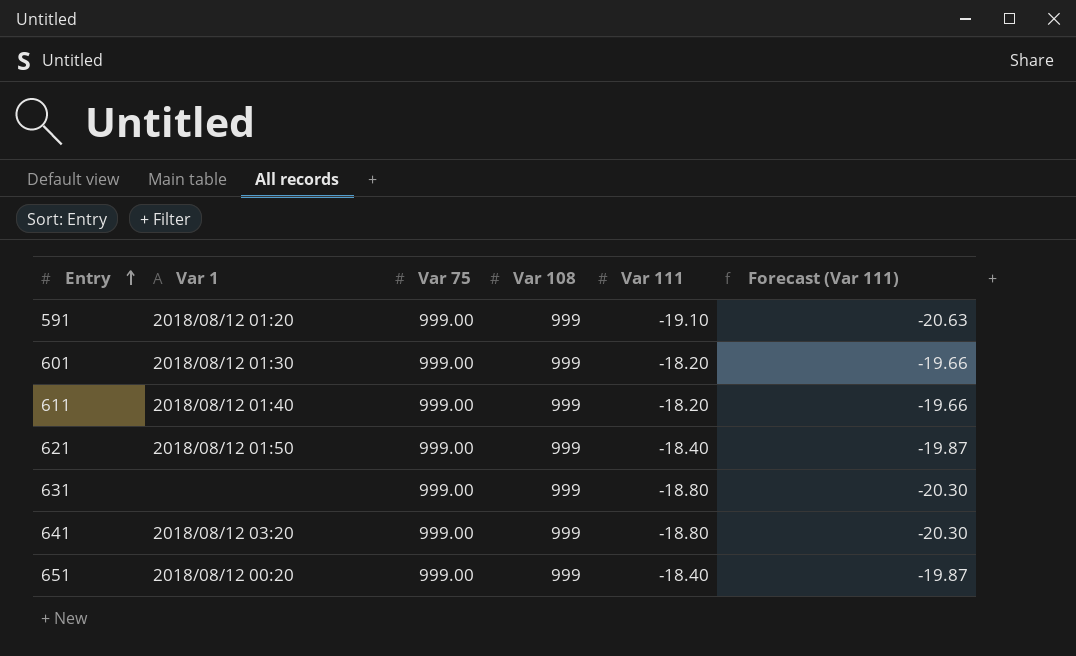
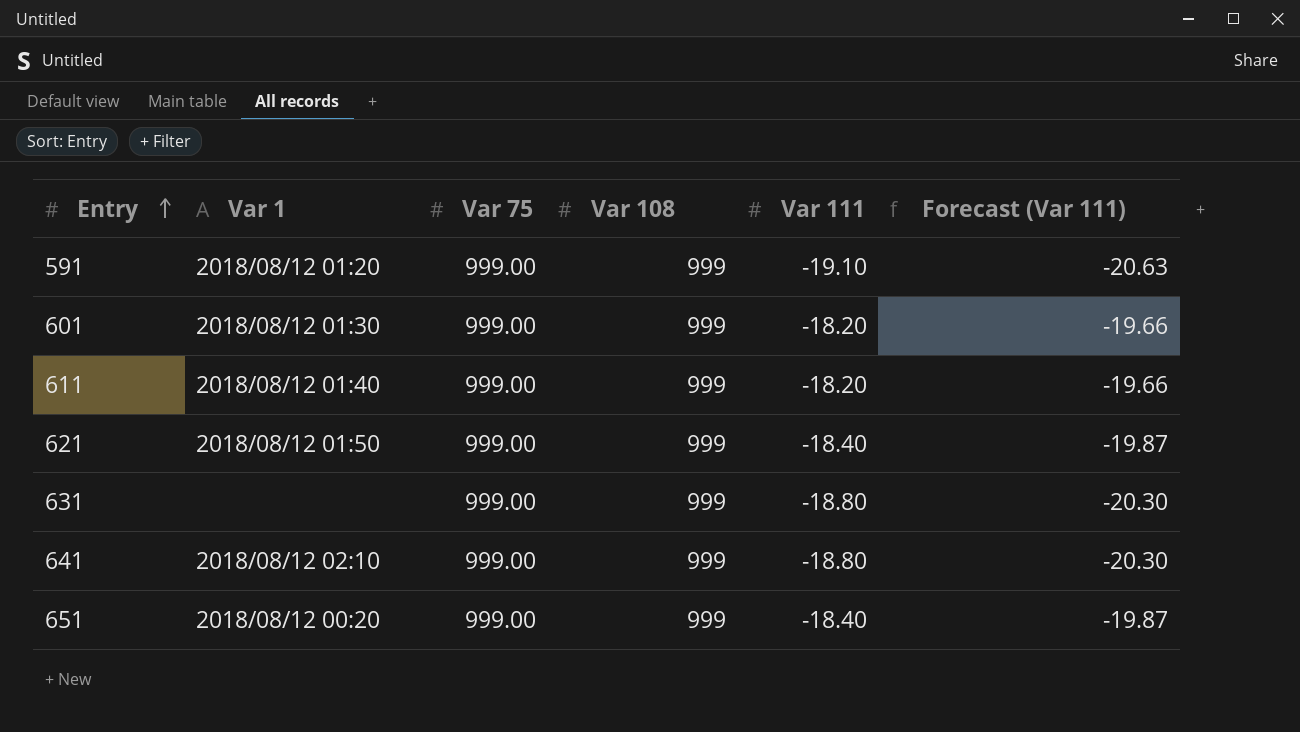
641 | Var 1: 2018/08/12 03:20 -> 2018/08/12 02:10

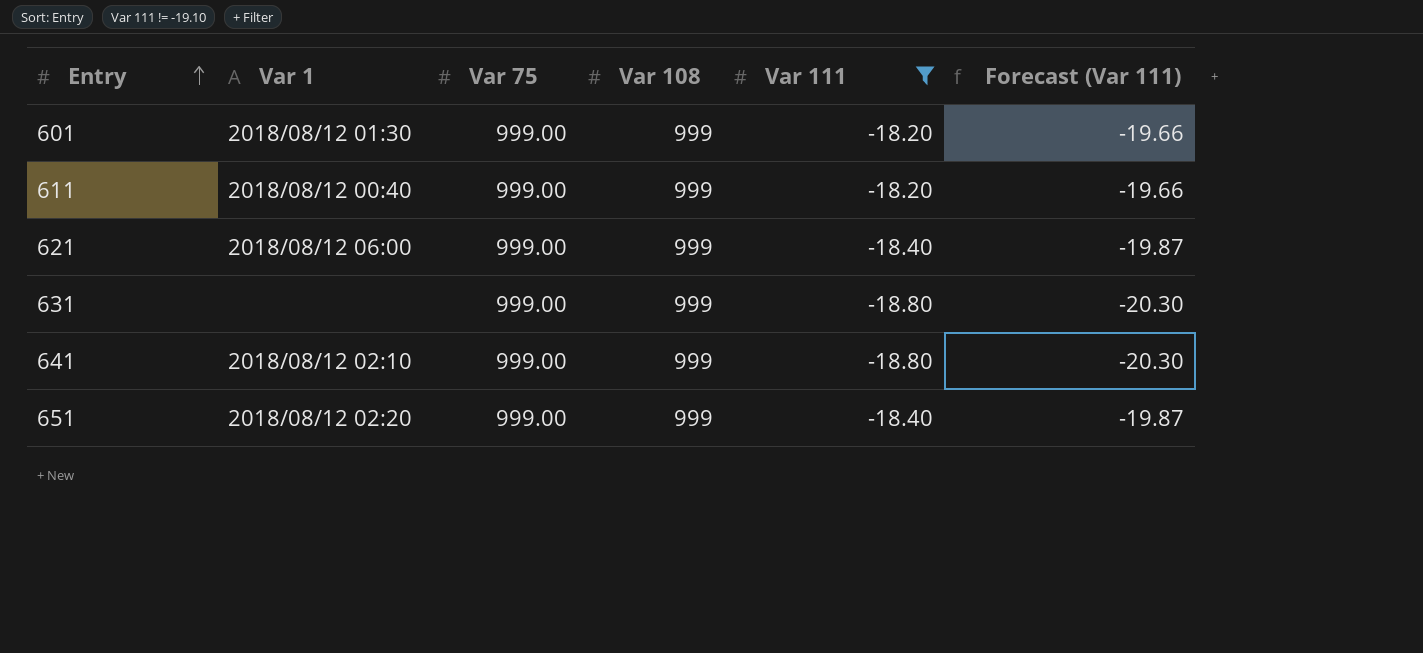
filter: none -> Var 111 != -19.10
611 | Var 1: 2018/08/12 01:40 -> 2018/08/12 00:40
621 | Var 1: 2018/08/12 01:50 -> 2018/08/12 06:00
651 | Var 1: 2018/08/12 00:20 -> 2018/08/12 02:20

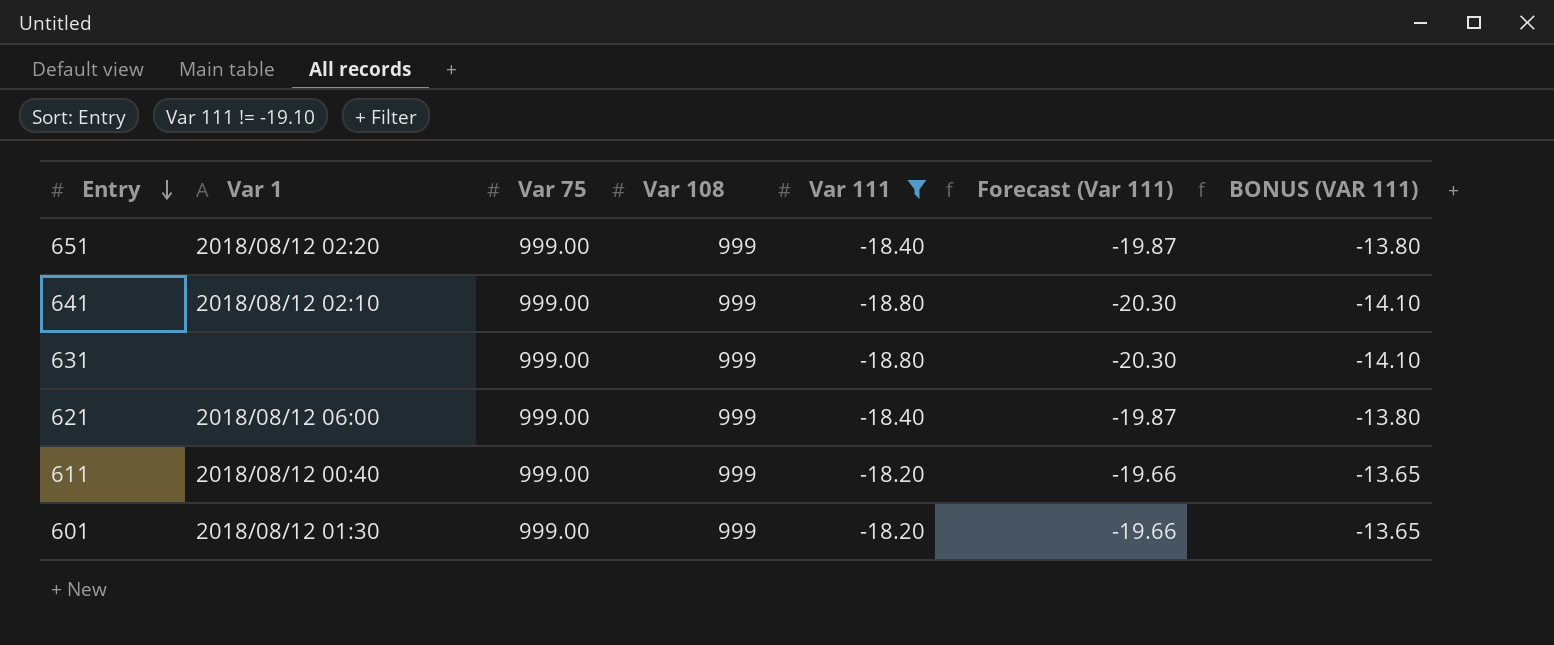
row order: Entry ascending -> Entry descending
column BONUS (VAR 111) | formula: none -> [Var 111] * 0.75

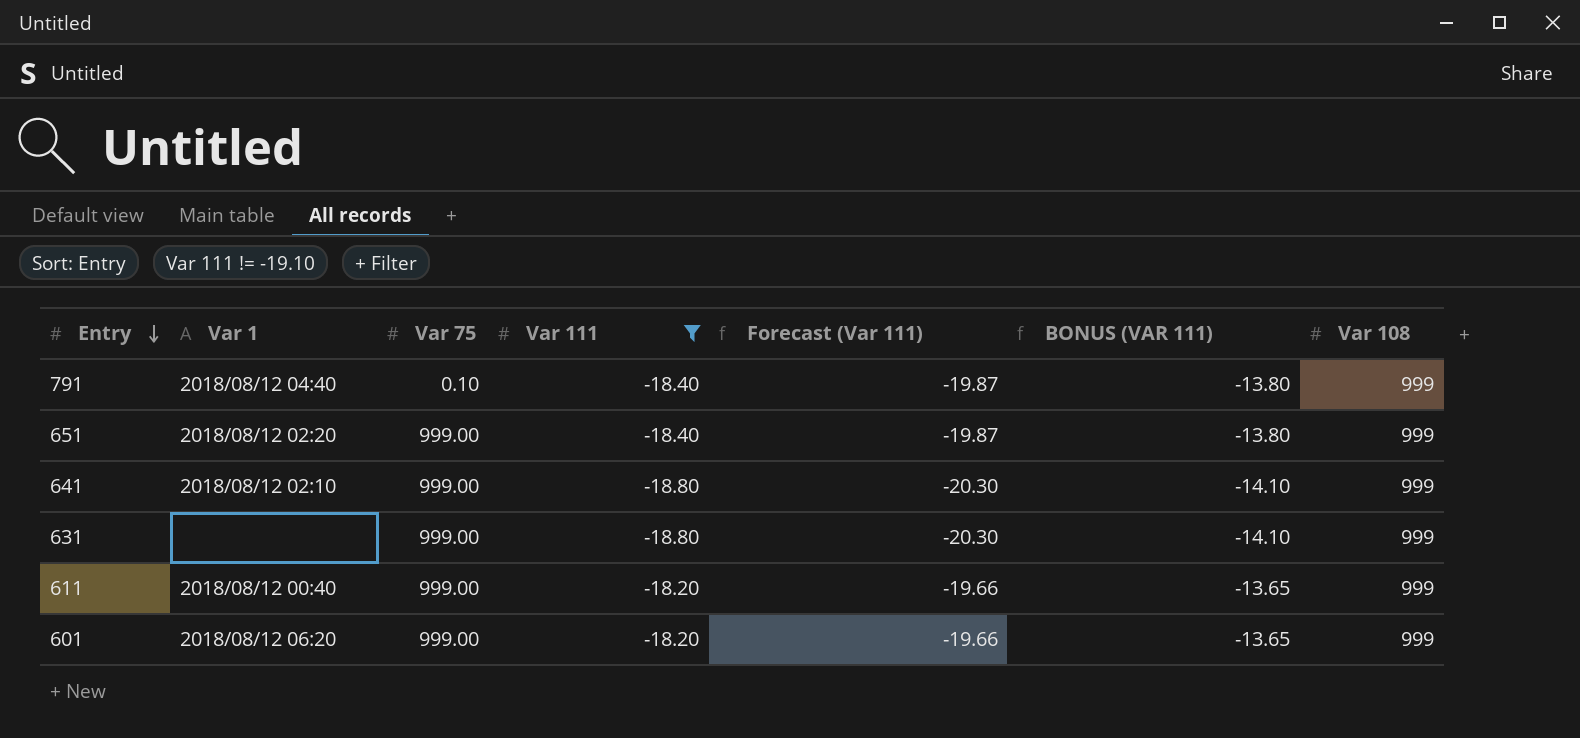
column Var 108 | position: 4 -> 7
row 621: 2018/08/12 06:00 | 999.00 | 999 | -18.40 | -19.87 | -13.80 -> none
row 791: none -> 2018/08/12 04:40 | 0.10 | -18.40 | -19.87 | -13.80 | 999
601 | Var 1: 2018/08/12 01:30 -> 2018/08/12 06:20

